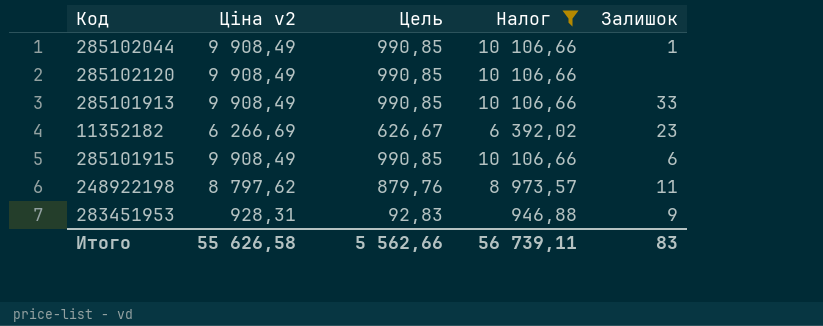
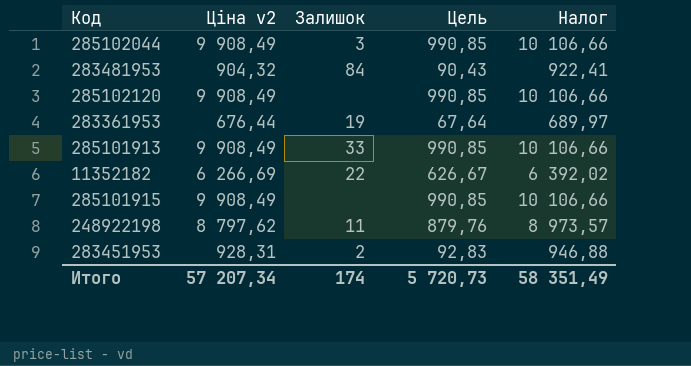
filter: Налог >= 946,88 -> none
column Залишок | position: 5 -> 3
285102044 | Залишок: 1 -> 3
11352182 | Залишок: 23 -> 22
285101915 | Залишок: 6 -> none
283451953 | Залишок: 9 -> 2
Итого | Ціна v2: 55 626,58 -> 57 207,34
Итого | Залишок: 83 -> 174
Итого | Цель: 5 562,66 -> 5 720,73
Итого | Налог: 56 739,11 -> 58 351,49

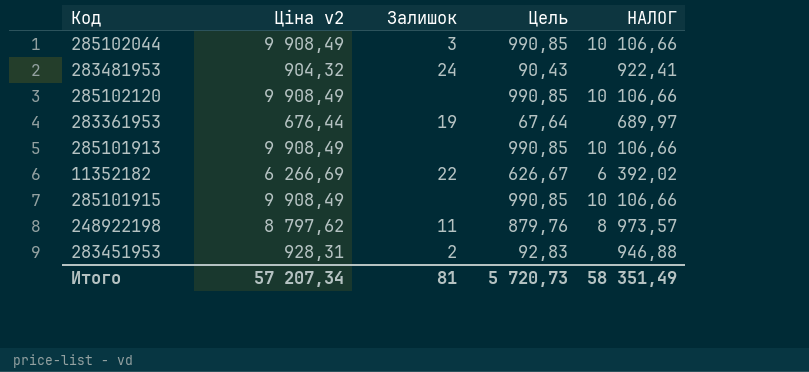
column name: Налог -> НАЛОГ
283481953 | Залишок: 84 -> 24
285101913 | Залишок: 33 -> none
Итого | Залишок: 174 -> 81

